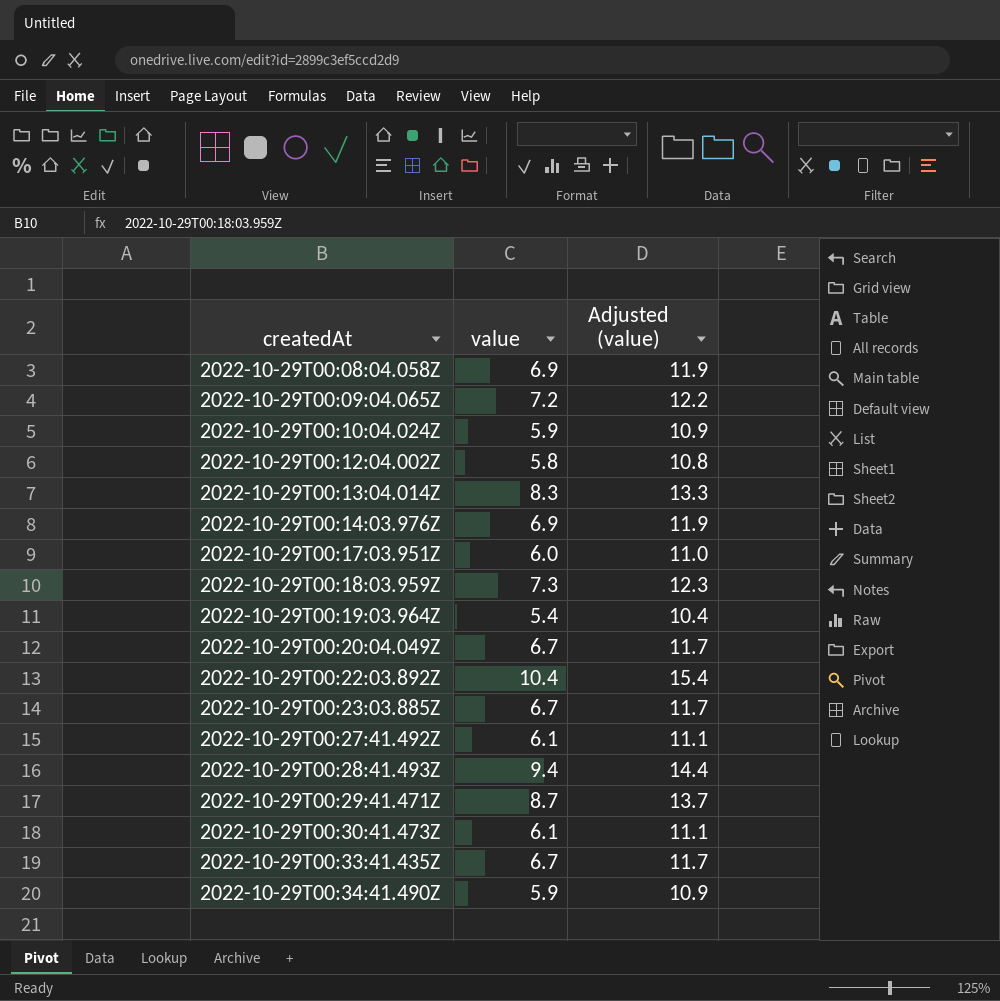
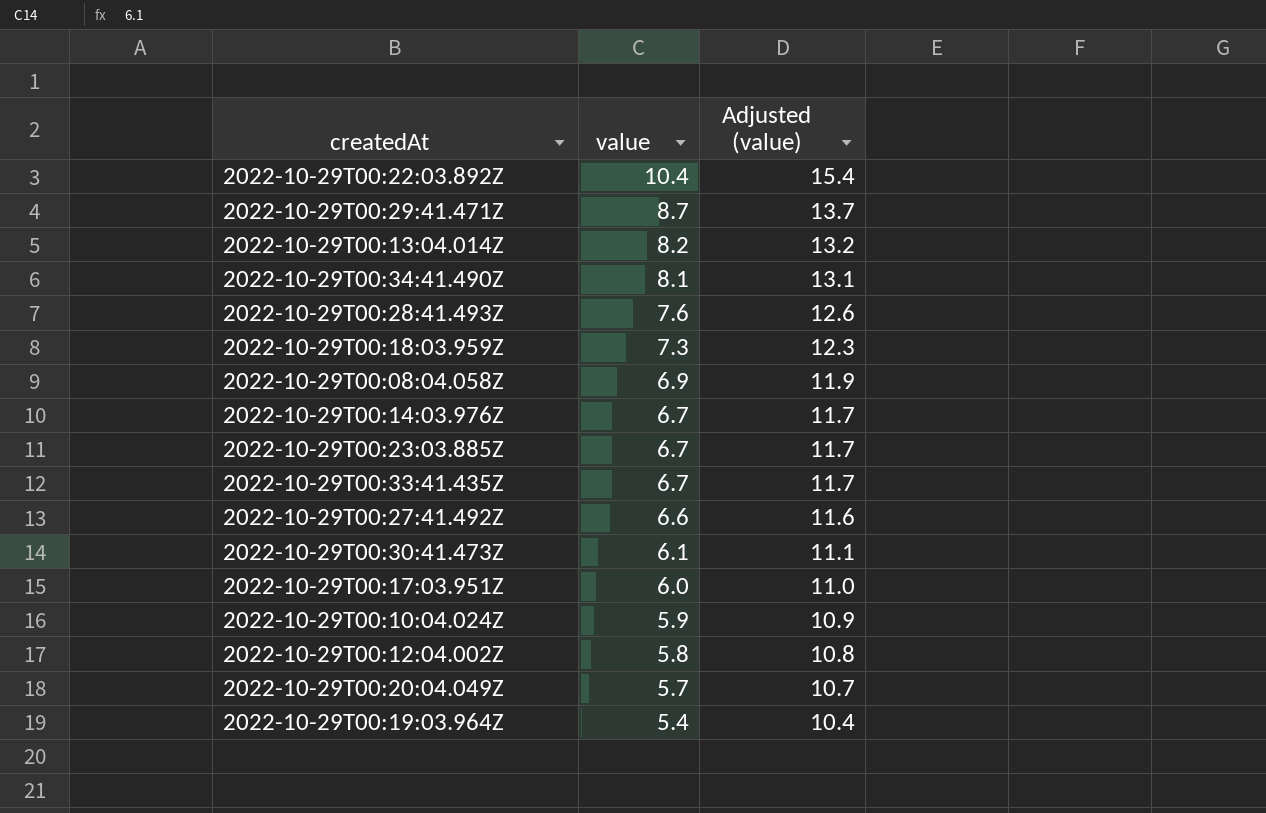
row order: createdAt ascending -> value descending
row 2022-10-29T00:09:04.065Z: 7.2 | 12.2 -> none
2022-10-29T00:13:04.014Z | value: 8.3 -> 8.2
2022-10-29T00:13:04.014Z | Adjusted (value): 13.3 -> 13.2
2022-10-29T00:34:41.490Z | value: 5.9 -> 8.1
2022-10-29T00:34:41.490Z | Adjusted (value): 10.9 -> 13.1
2022-10-29T00:28:41.493Z | value: 9.4 -> 7.6
2022-10-29T00:28:41.493Z | Adjusted (value): 14.4 -> 12.6
2022-10-29T00:14:03.976Z | value: 6.9 -> 6.7
2022-10-29T00:14:03.976Z | Adjusted (value): 11.9 -> 11.7
2022-10-29T00:27:41.492Z | value: 6.1 -> 6.6
2022-10-29T00:27:41.492Z | Adjusted (value): 11.1 -> 11.6
2022-10-29T00:20:04.049Z | value: 6.7 -> 5.7
2022-10-29T00:20:04.049Z | Adjusted (value): 11.7 -> 10.7

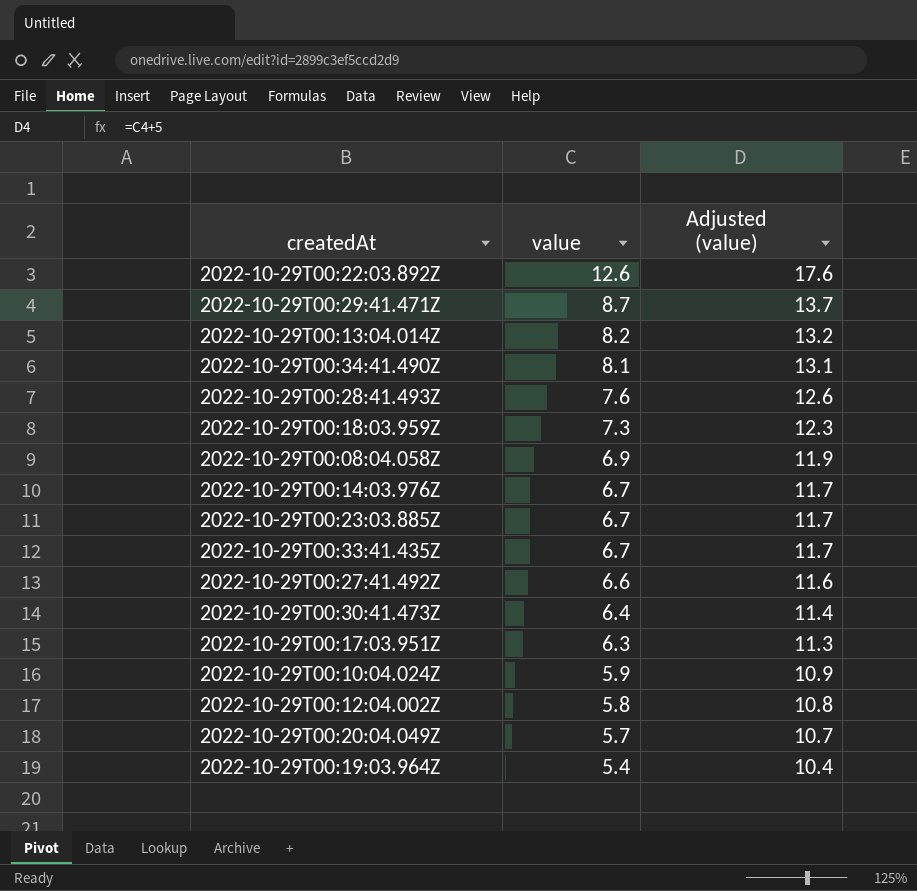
2022-10-29T00:22:03.892Z | value: 10.4 -> 12.6
2022-10-29T00:22:03.892Z | Adjusted (value): 15.4 -> 17.6
2022-10-29T00:30:41.473Z | value: 6.1 -> 6.4
2022-10-29T00:30:41.473Z | Adjusted (value): 11.1 -> 11.4
2022-10-29T00:17:03.951Z | value: 6.0 -> 6.3
2022-10-29T00:17:03.951Z | Adjusted (value): 11.0 -> 11.3

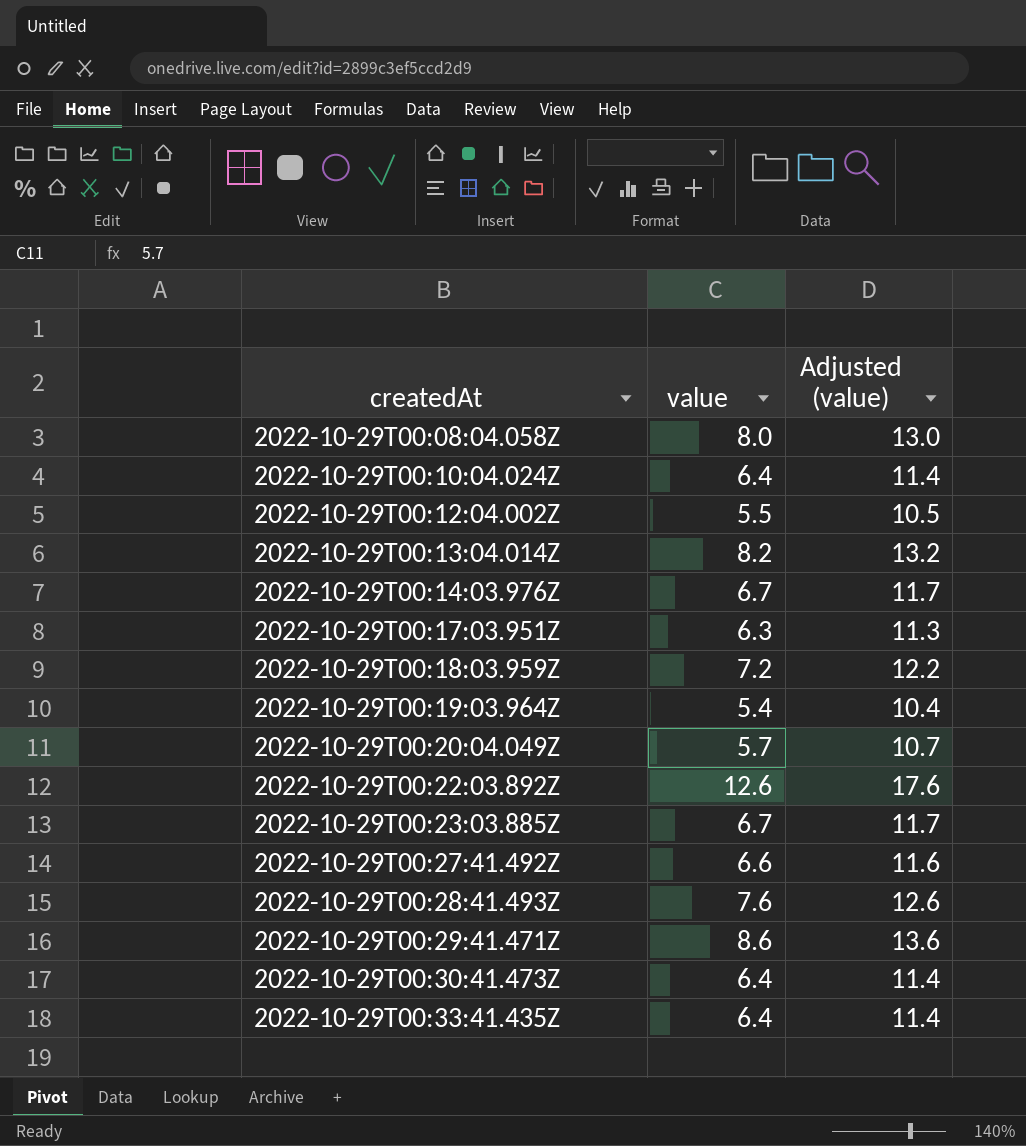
row order: value descending -> createdAt ascending
row 2022-10-29T00:34:41.490Z: 8.1 | 13.1 -> none
2022-10-29T00:08:04.058Z | value: 6.9 -> 8.0
2022-10-29T00:08:04.058Z | Adjusted (value): 11.9 -> 13.0
2022-10-29T00:10:04.024Z | value: 5.9 -> 6.4
2022-10-29T00:10:04.024Z | Adjusted (value): 10.9 -> 11.4
2022-10-29T00:12:04.002Z | value: 5.8 -> 5.5
2022-10-29T00:12:04.002Z | Adjusted (value): 10.8 -> 10.5
2022-10-29T00:18:03.959Z | value: 7.3 -> 7.2
2022-10-29T00:18:03.959Z | Adjusted (value): 12.3 -> 12.2
2022-10-29T00:29:41.471Z | value: 8.7 -> 8.6
2022-10-29T00:29:41.471Z | Adjusted (value): 13.7 -> 13.6
2022-10-29T00:33:41.435Z | value: 6.7 -> 6.4
2022-10-29T00:33:41.435Z | Adjusted (value): 11.7 -> 11.4

